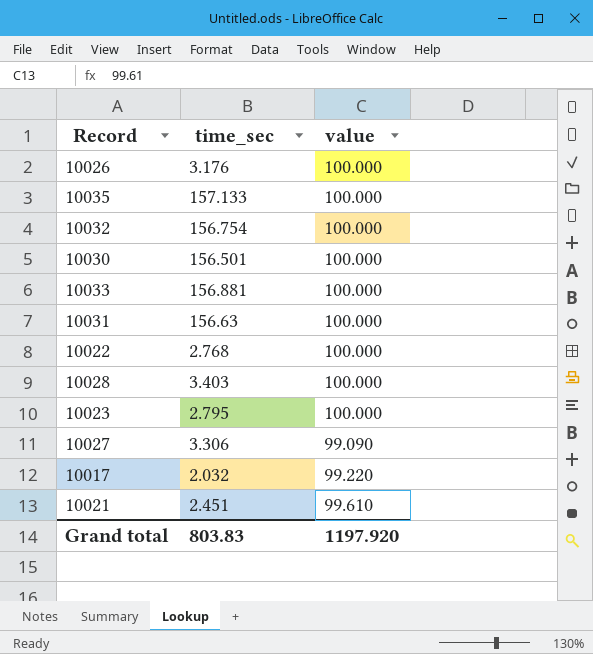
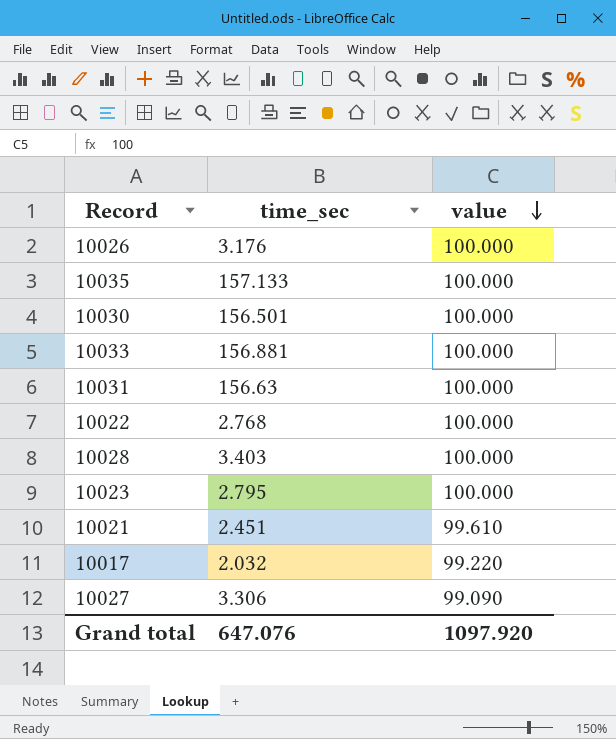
row order: none -> value descending
row 10032: 156.754 | 100.000 -> none
Grand total | time_sec: 803.83 -> 647.076
Grand total | value: 1197.920 -> 1097.920

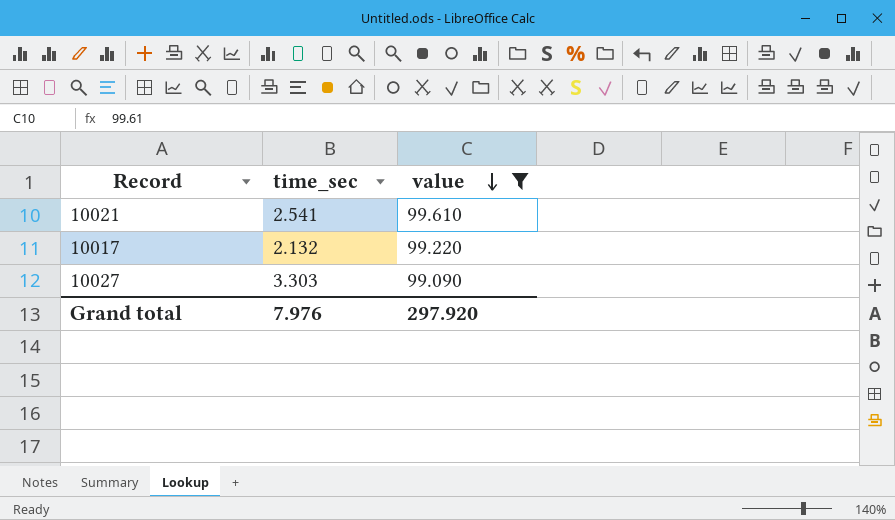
filter: none -> value != 100.000
10021 | time_sec: 2.451 -> 2.541
10017 | time_sec: 2.032 -> 2.132
10027 | time_sec: 3.306 -> 3.303
Grand total | time_sec: 647.076 -> 7.976
Grand total | value: 1097.920 -> 297.920

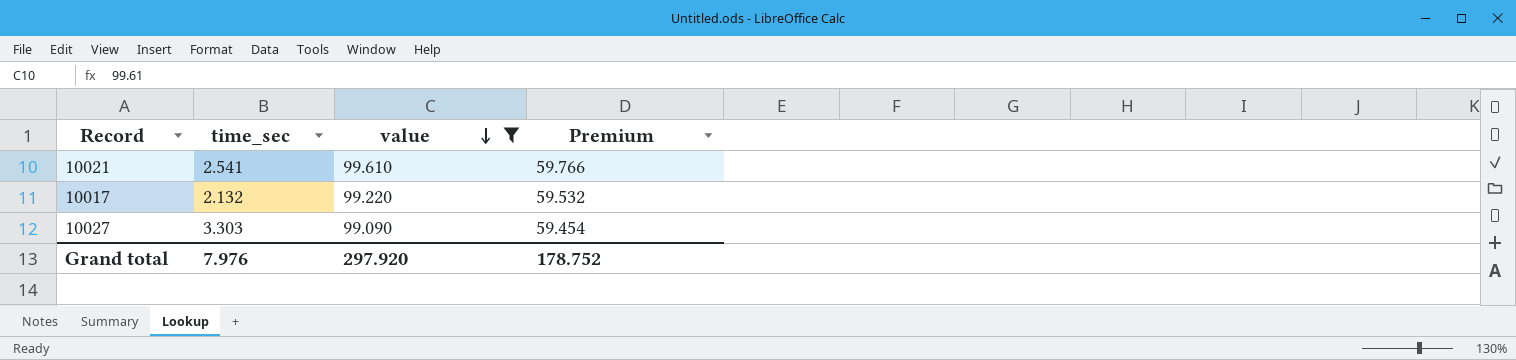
column Premium | formula: none -> [value] * 0.6

